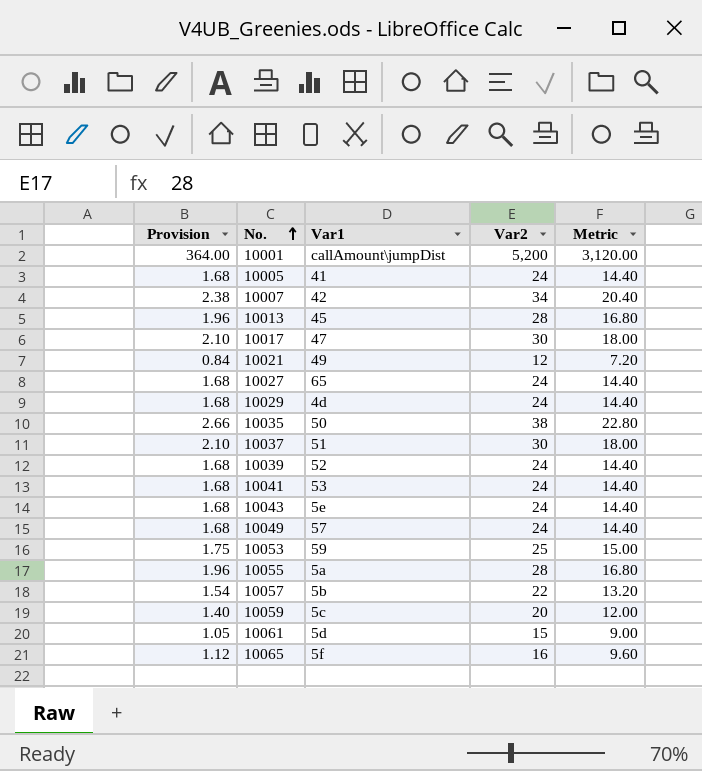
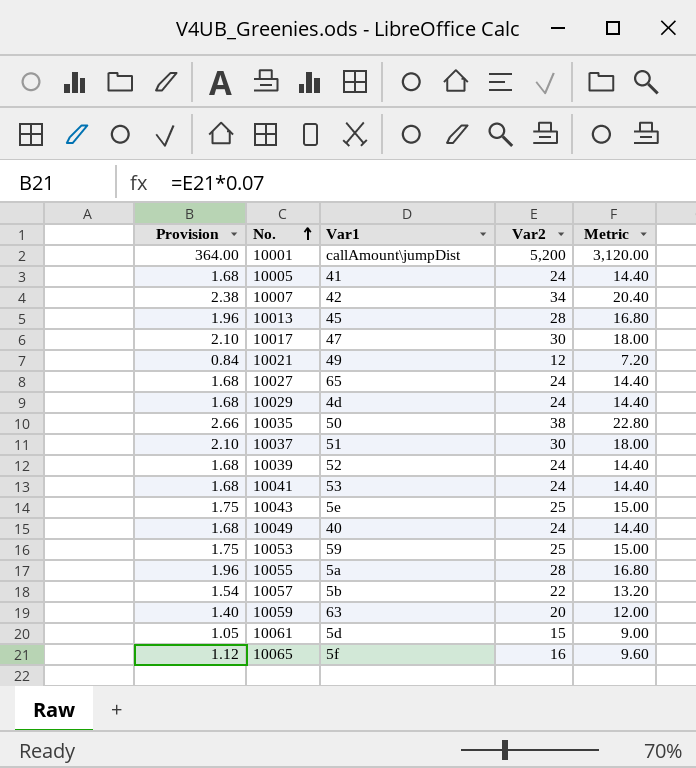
10043 | Provision: 1.68 -> 1.75
10043 | Var2: 24 -> 25
10043 | Metric: 14.40 -> 15.00
10049 | Var1: 57 -> 40
10059 | Var1: 5c -> 63

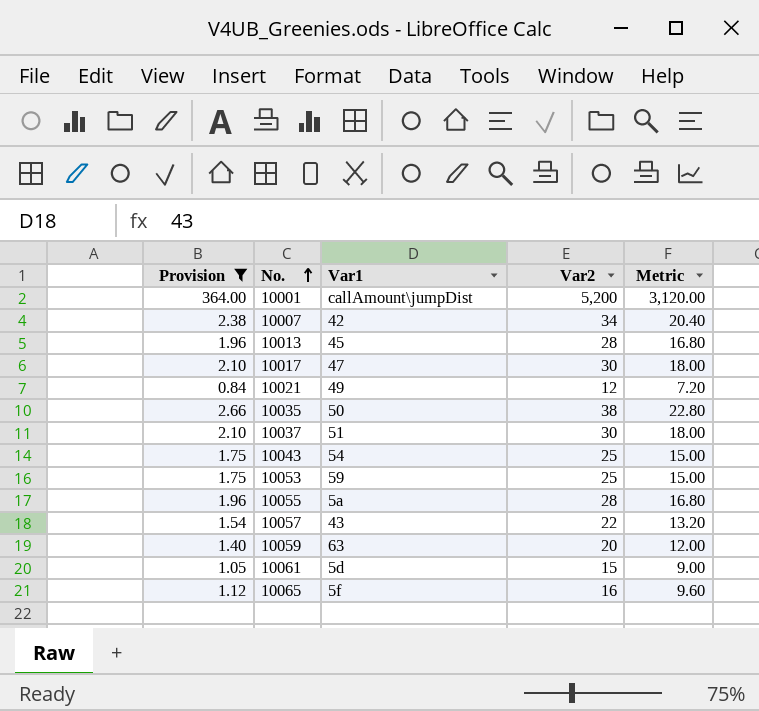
filter: none -> Provision != 1.68
10043 | Var1: 5e -> 54
10057 | Var1: 5b -> 43

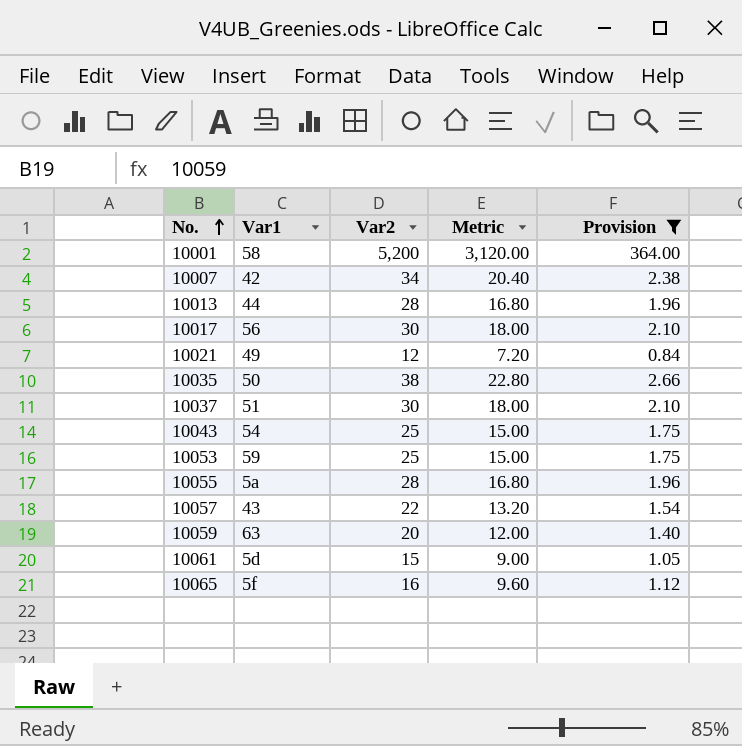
column Provision | position: 1 -> 5
10001 | Var1: callAmount\jumpDist -> 58
10013 | Var1: 45 -> 44
10017 | Var1: 47 -> 56

